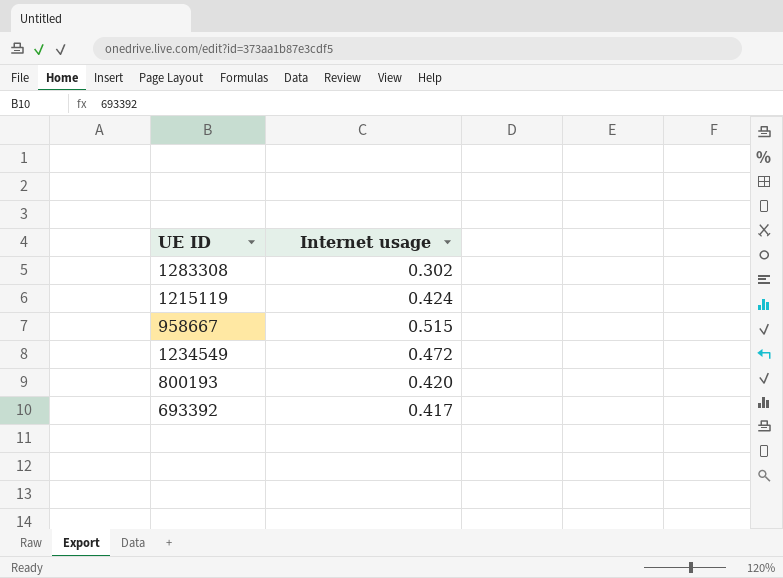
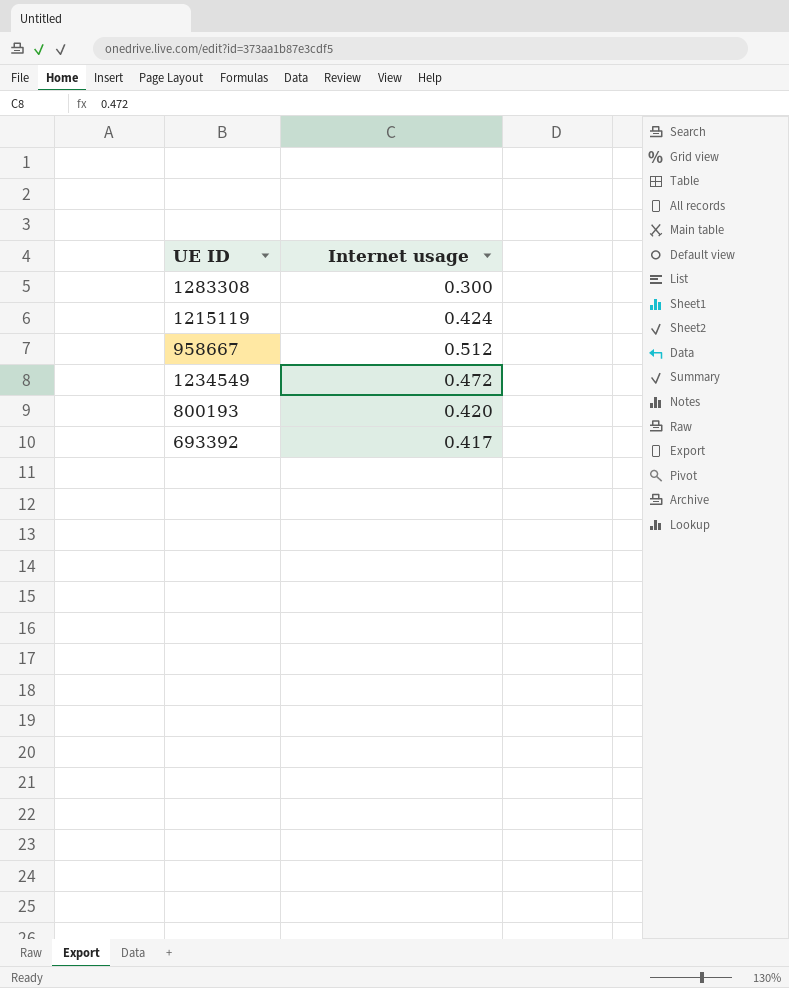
1283308 | Internet usage: 0.302 -> 0.300
958667 | Internet usage: 0.515 -> 0.512

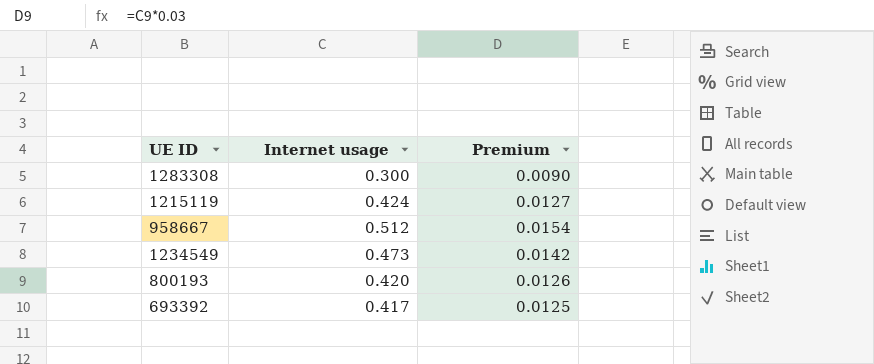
column Premium | formula: none -> [Internet usage] * 0.03
1234549 | Internet usage: 0.472 -> 0.473

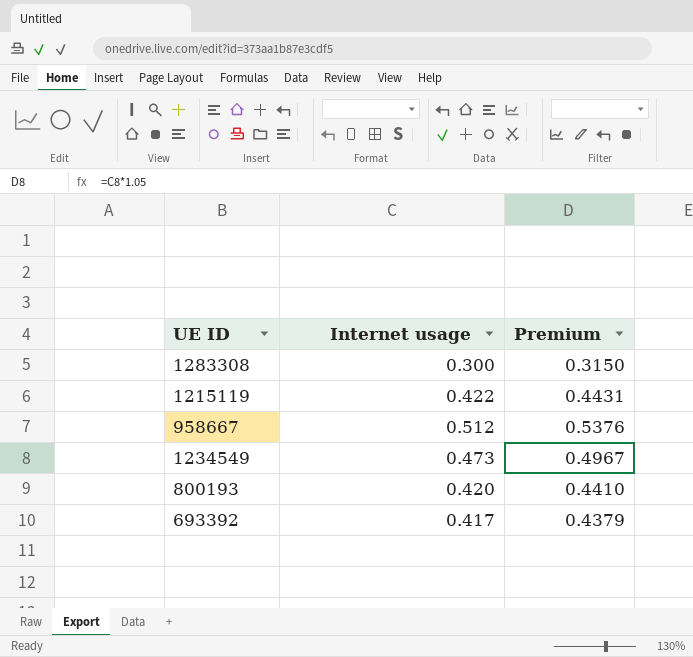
column Premium | formula: [Internet usage] * 0.03 -> [Internet usage] * 1.05
1215119 | Internet usage: 0.424 -> 0.422

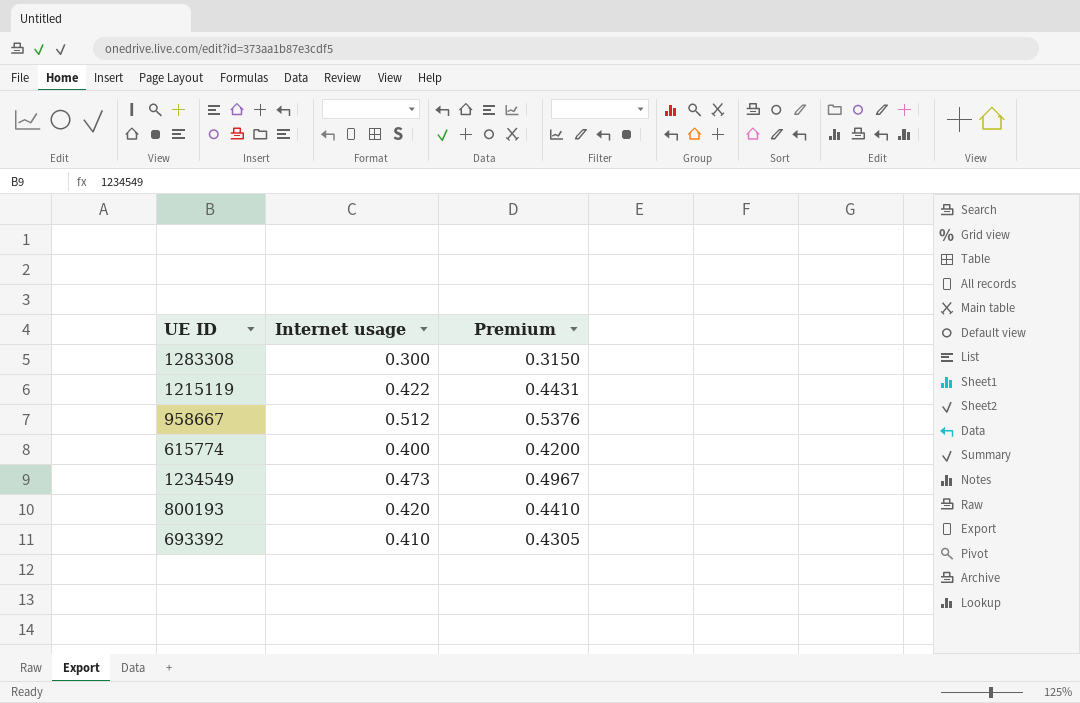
row 615774: none -> 0.400 | 0.4200
693392 | Internet usage: 0.417 -> 0.410
693392 | Premium: 0.4379 -> 0.4305

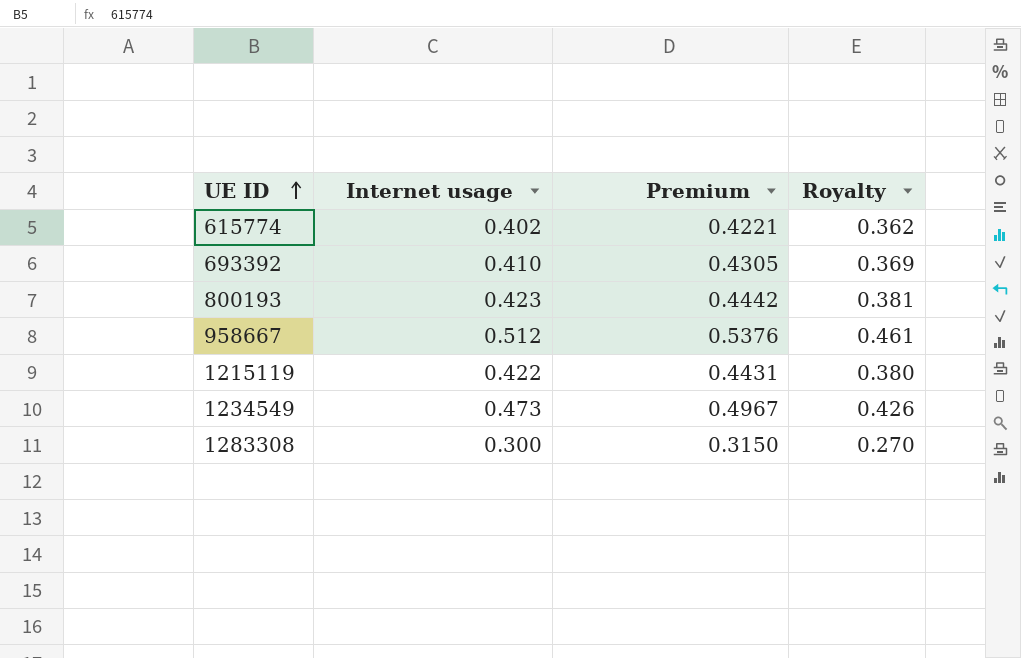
row order: none -> UE ID ascending
column Royalty | formula: none -> [Internet usage] * 0.9
615774 | Internet usage: 0.400 -> 0.402
615774 | Premium: 0.4200 -> 0.4221
800193 | Internet usage: 0.420 -> 0.423
800193 | Premium: 0.4410 -> 0.4442

